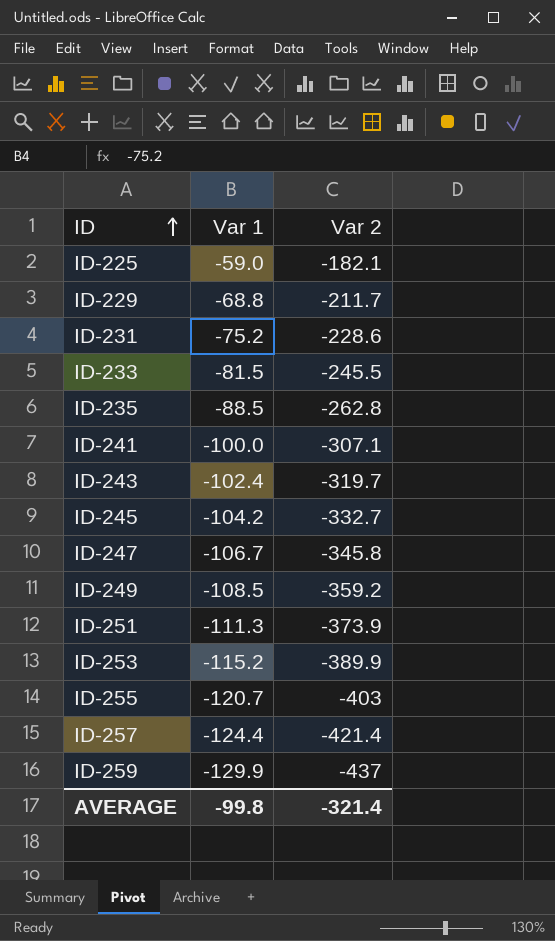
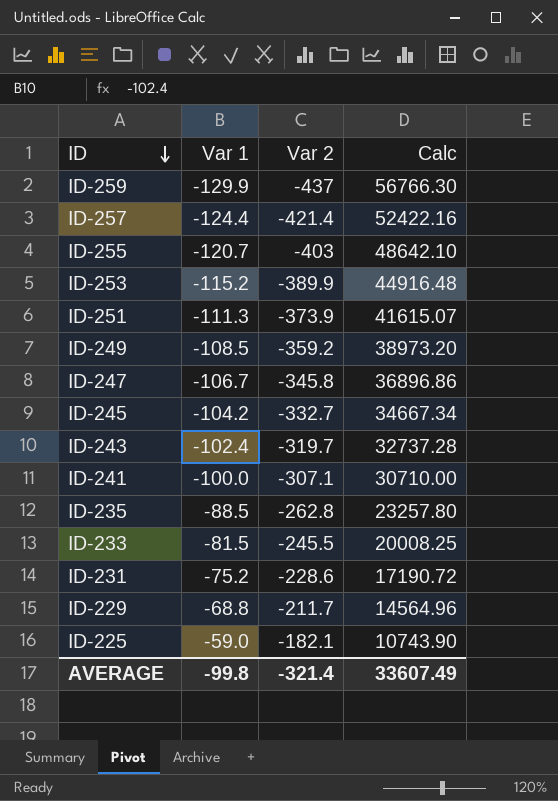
row order: ID ascending -> ID descending
column Calc | formula: none -> [Var 1] * [Var 2]

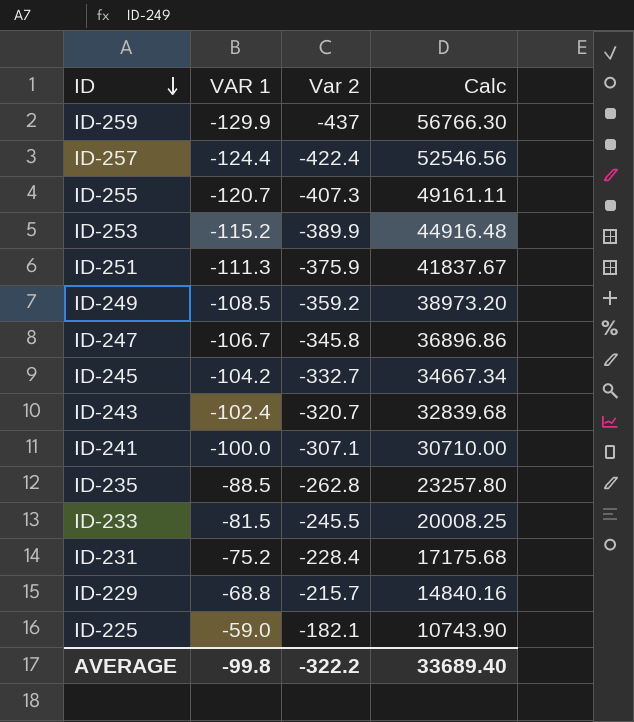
column name: Var 1 -> VAR 1
ID-257 | Var 2: -421.4 -> -422.4
ID-257 | Calc: 52422.16 -> 52546.56
ID-255 | Var 2: -403 -> -407.3
ID-255 | Calc: 48642.10 -> 49161.11
ID-251 | Var 2: -373.9 -> -375.9
ID-251 | Calc: 41615.07 -> 41837.67
ID-243 | Var 2: -319.7 -> -320.7
ID-243 | Calc: 32737.28 -> 32839.68
ID-231 | Var 2: -228.6 -> -228.4
ID-231 | Calc: 17190.72 -> 17175.68
ID-229 | Var 2: -211.7 -> -215.7
ID-229 | Calc: 14564.96 -> 14840.16
AVERAGE | Var 2: -321.4 -> -322.2
AVERAGE | Calc: 33607.49 -> 33689.40

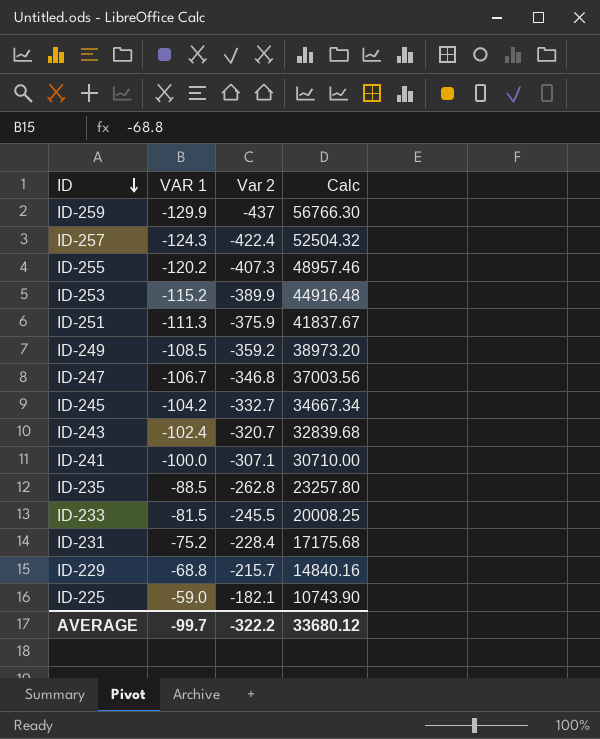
ID-257 | VAR 1: -124.4 -> -124.3
ID-257 | Calc: 52546.56 -> 52504.32
ID-255 | VAR 1: -120.7 -> -120.2
ID-255 | Calc: 49161.11 -> 48957.46
ID-247 | Var 2: -345.8 -> -346.8
ID-247 | Calc: 36896.86 -> 37003.56
AVERAGE | VAR 1: -99.8 -> -99.7
AVERAGE | Calc: 33689.40 -> 33680.12

